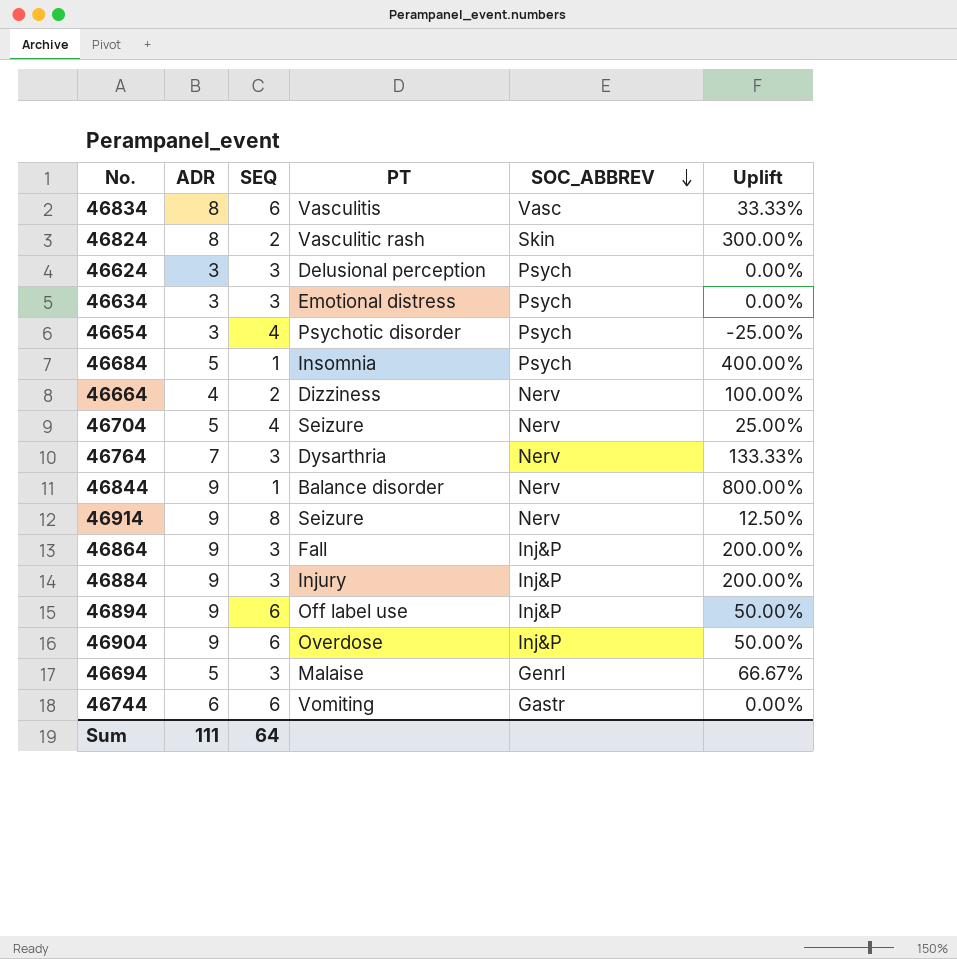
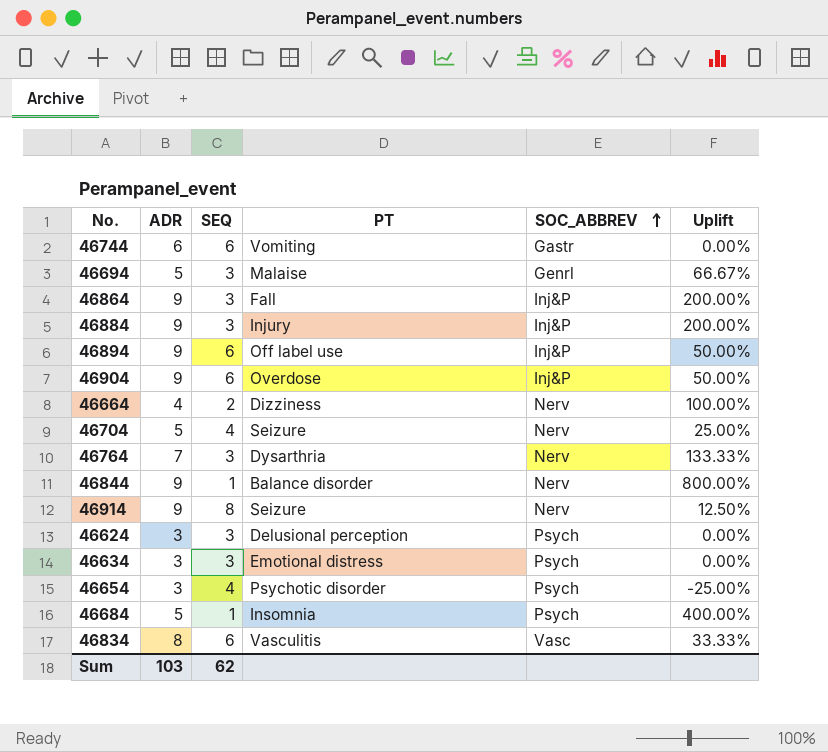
row order: SOC_ABBREV descending -> SOC_ABBREV ascending
row 46824: 8 | 2 | Vasculitic rash | Skin | 300.00% -> none
Sum | ADR: 111 -> 103
Sum | SEQ: 64 -> 62

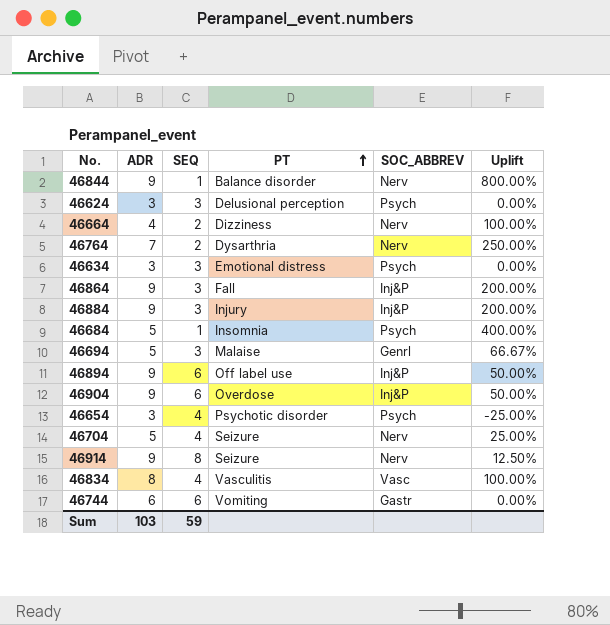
row order: SOC_ABBREV ascending -> PT ascending
46764 | SEQ: 3 -> 2
46764 | Uplift: 133.33% -> 250.00%
46834 | SEQ: 6 -> 4
46834 | Uplift: 33.33% -> 100.00%
Sum | SEQ: 62 -> 59

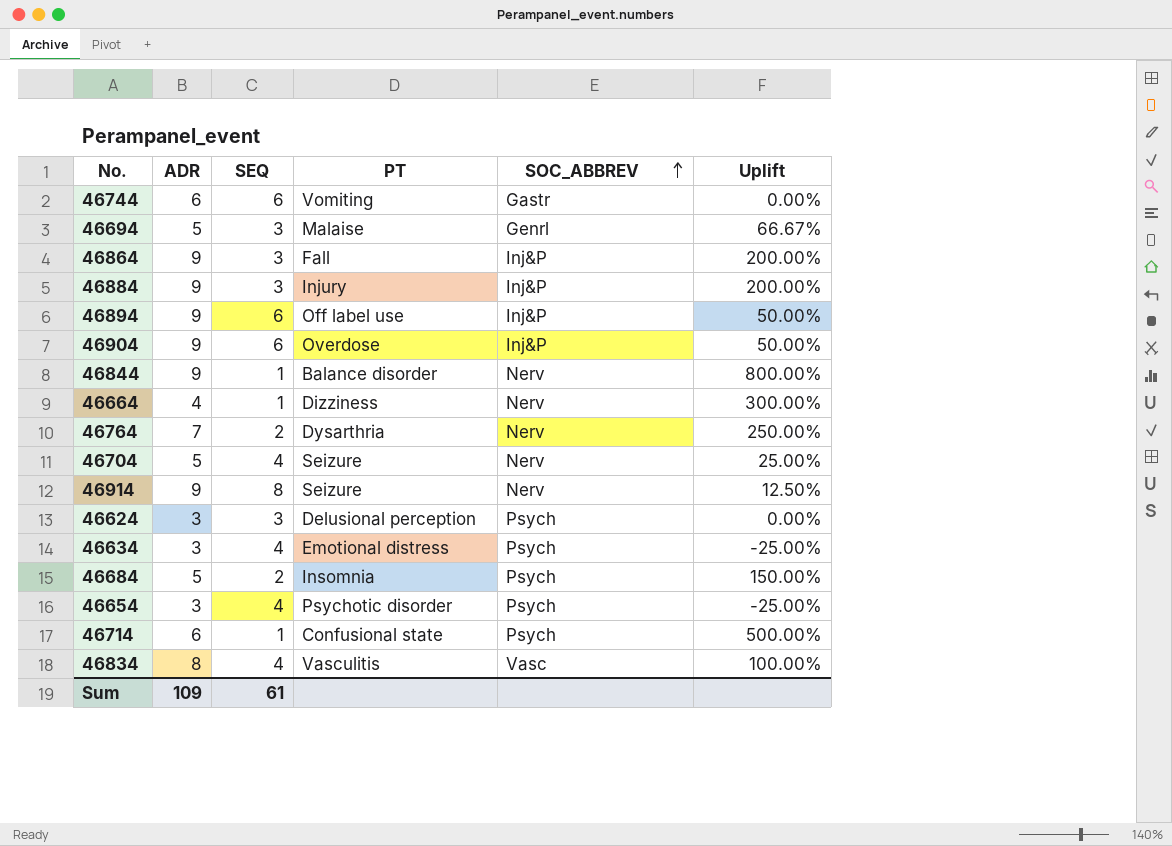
row order: PT ascending -> SOC_ABBREV ascending
46664 | SEQ: 2 -> 1
46664 | Uplift: 100.00% -> 300.00%
46634 | SEQ: 3 -> 4
46634 | Uplift: 0.00% -> -25.00%
46684 | SEQ: 1 -> 2
46684 | Uplift: 400.00% -> 150.00%
row 46714: none -> 6 | 1 | Confusional state | Psych | 500.00%
Sum | ADR: 103 -> 109
Sum | SEQ: 59 -> 61

